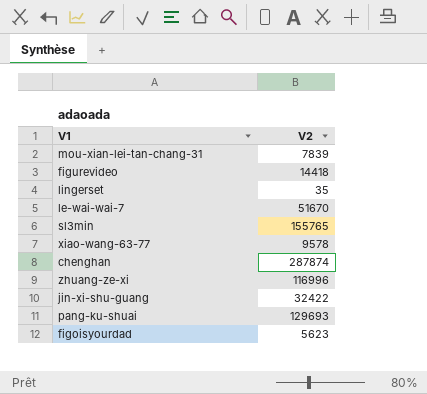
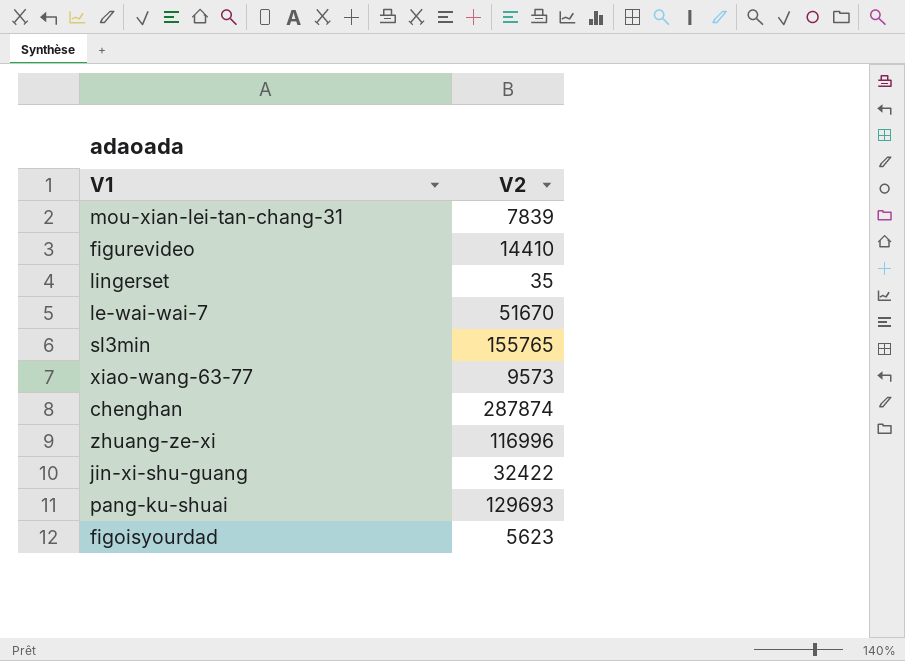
figurevideo | V2: 14418 -> 14410
xiao-wang-63-77 | V2: 9578 -> 9573

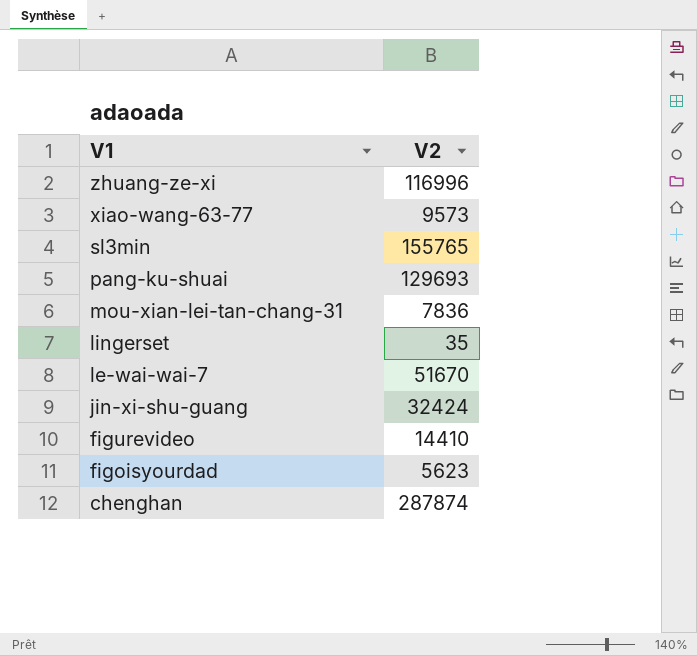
row order: none -> V1 descending
mou-xian-lei-tan-chang-31 | V2: 7839 -> 7836
jin-xi-shu-guang | V2: 32422 -> 32424

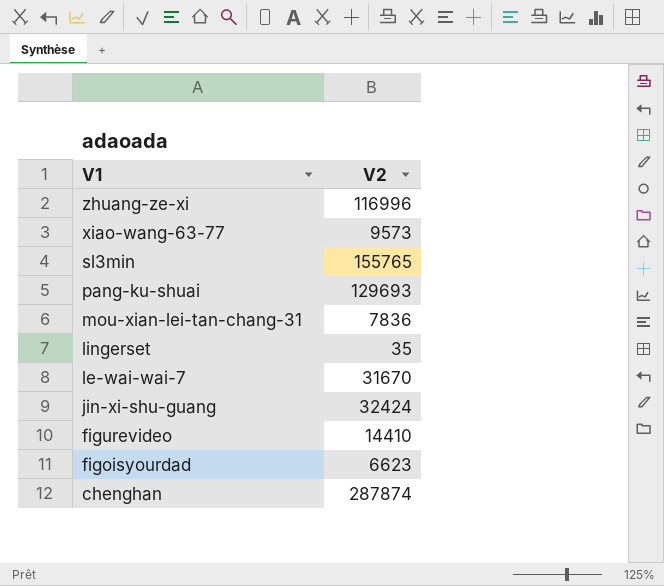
le-wai-wai-7 | V2: 51670 -> 31670
figoisyourdad | V2: 5623 -> 6623

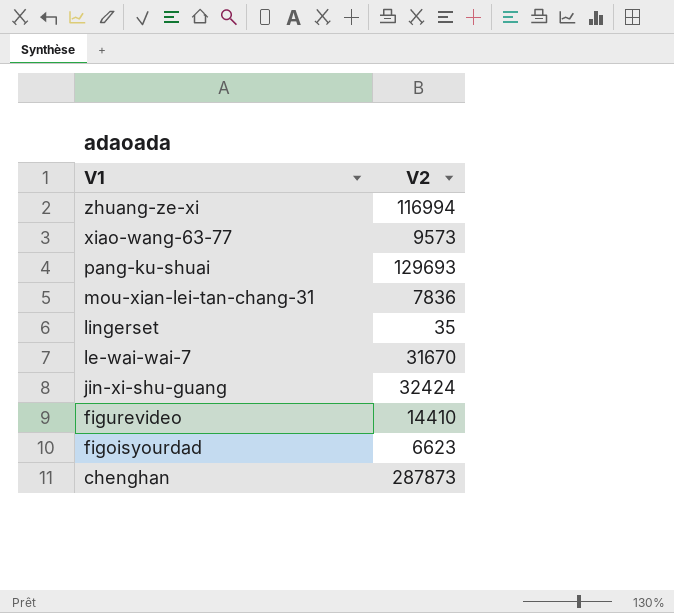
row sl3min: 155765 -> none
zhuang-ze-xi | V2: 116996 -> 116994
chenghan | V2: 287874 -> 287873

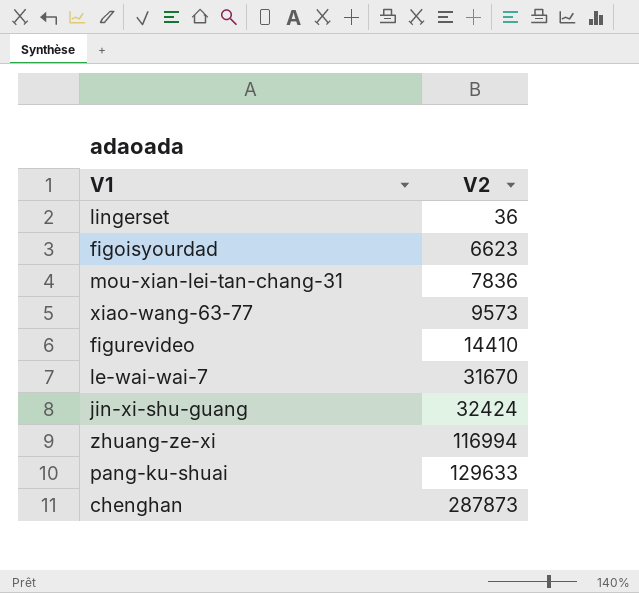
row order: V1 descending -> V2 ascending
lingerset | V2: 35 -> 36
pang-ku-shuai | V2: 129693 -> 129633

